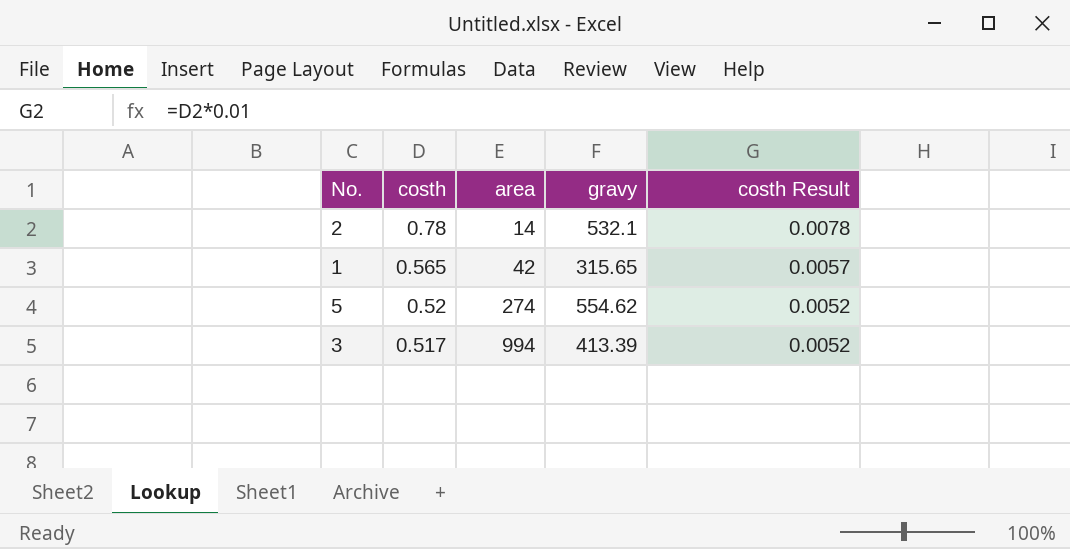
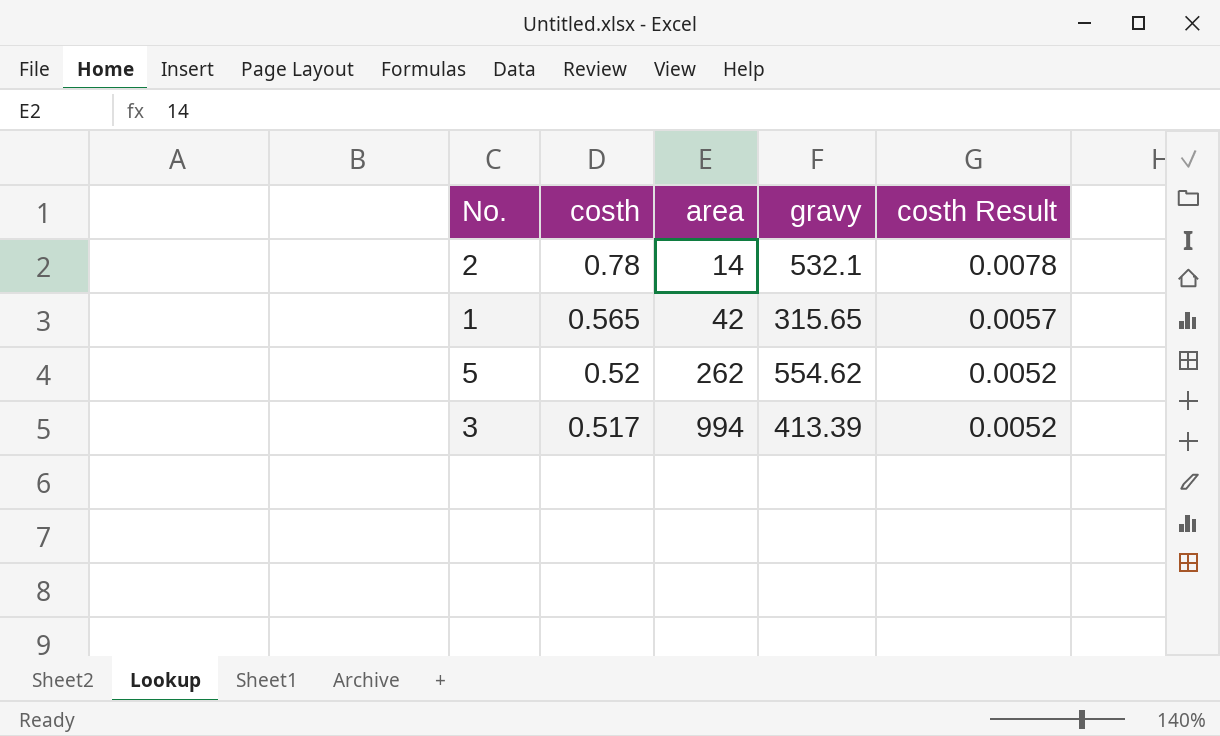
5 | area: 274 -> 262

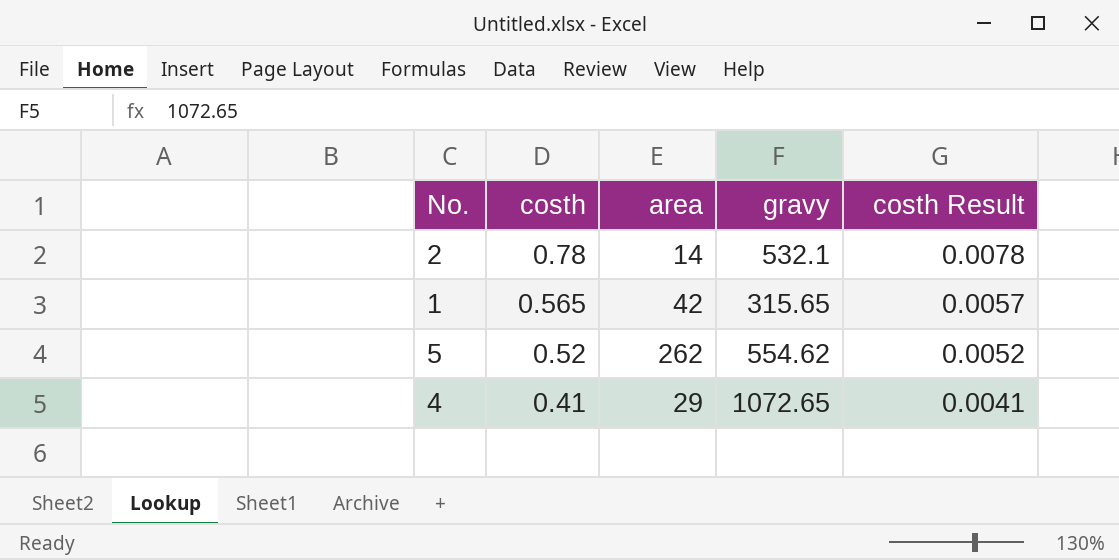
row 3: 0.517 | 994 | 413.39 | 0.0052 -> none
row 4: none -> 0.41 | 29 | 1072.65 | 0.0041

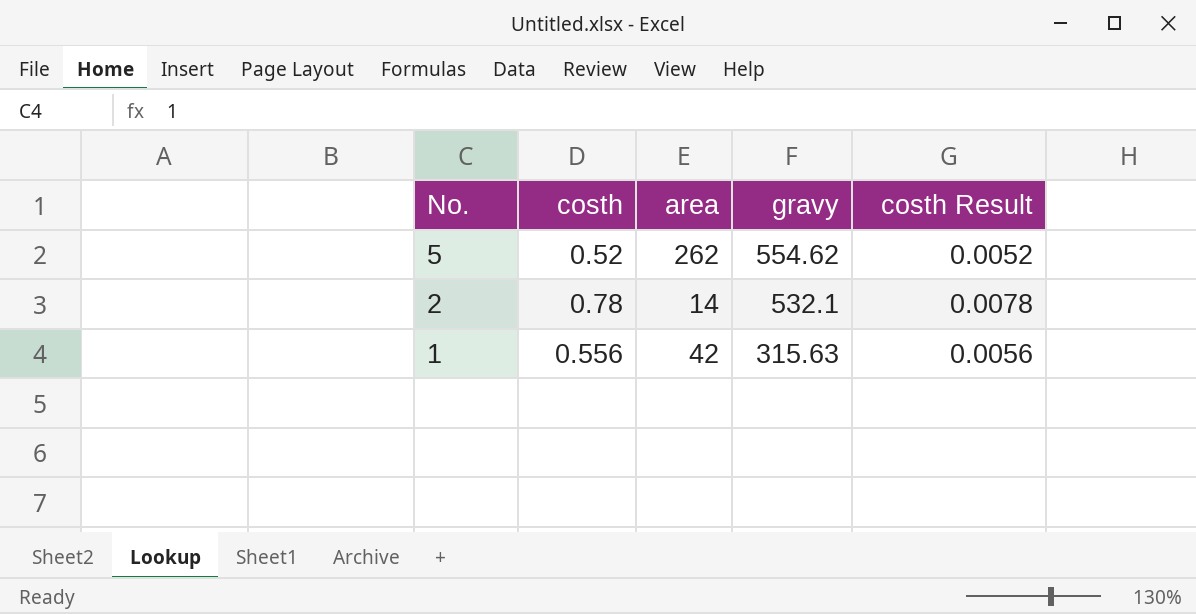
row order: costh descending -> No. descending
row 4: 0.41 | 29 | 1072.65 | 0.0041 -> none
1 | costh: 0.565 -> 0.556
1 | gravy: 315.65 -> 315.63
1 | costh Result: 0.0057 -> 0.0056

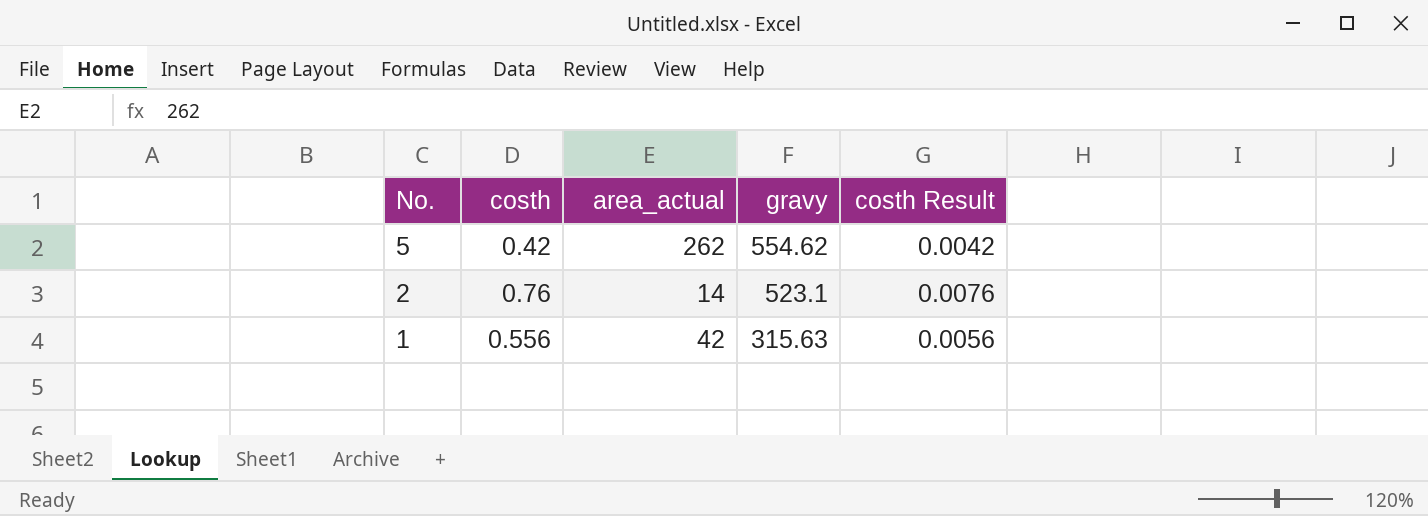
column name: area -> area_actual
5 | costh: 0.52 -> 0.42
5 | costh Result: 0.0052 -> 0.0042
2 | costh: 0.78 -> 0.76
2 | gravy: 532.1 -> 523.1
2 | costh Result: 0.0078 -> 0.0076

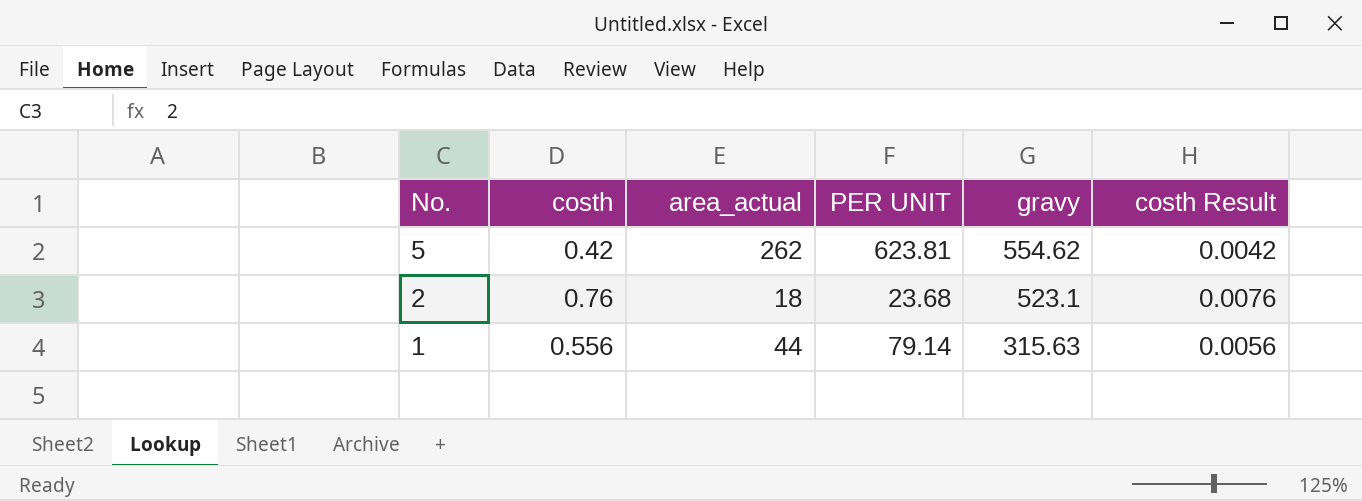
column PER UNIT | formula: none -> [area_actual] / [costh]
2 | area_actual: 14 -> 18
1 | area_actual: 42 -> 44

